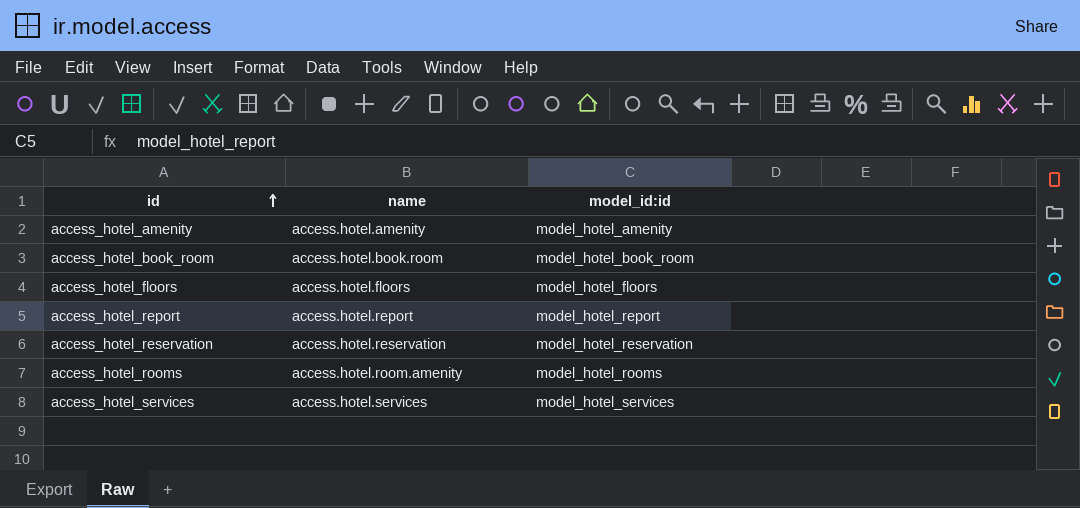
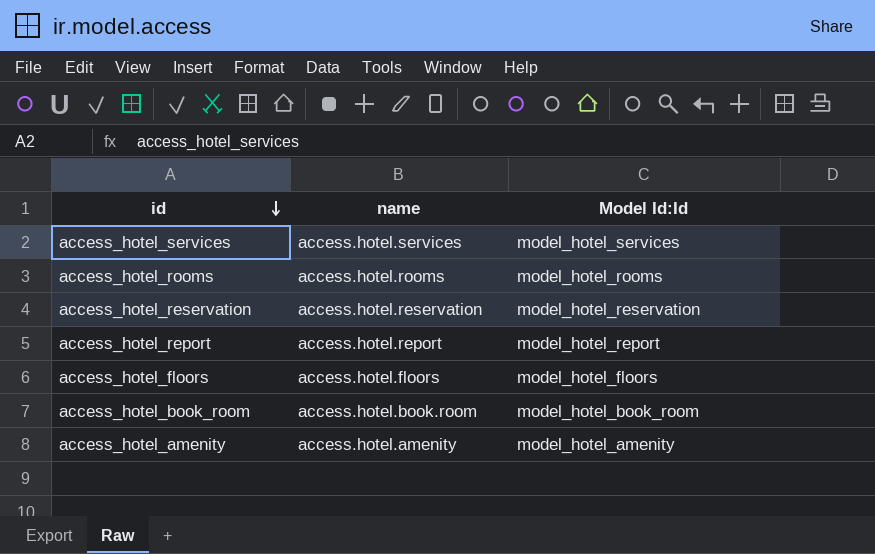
row order: id ascending -> id descending
column name: model_id:id -> Model Id:Id
access_hotel_rooms | name: access.hotel.room.amenity -> access.hotel.rooms

